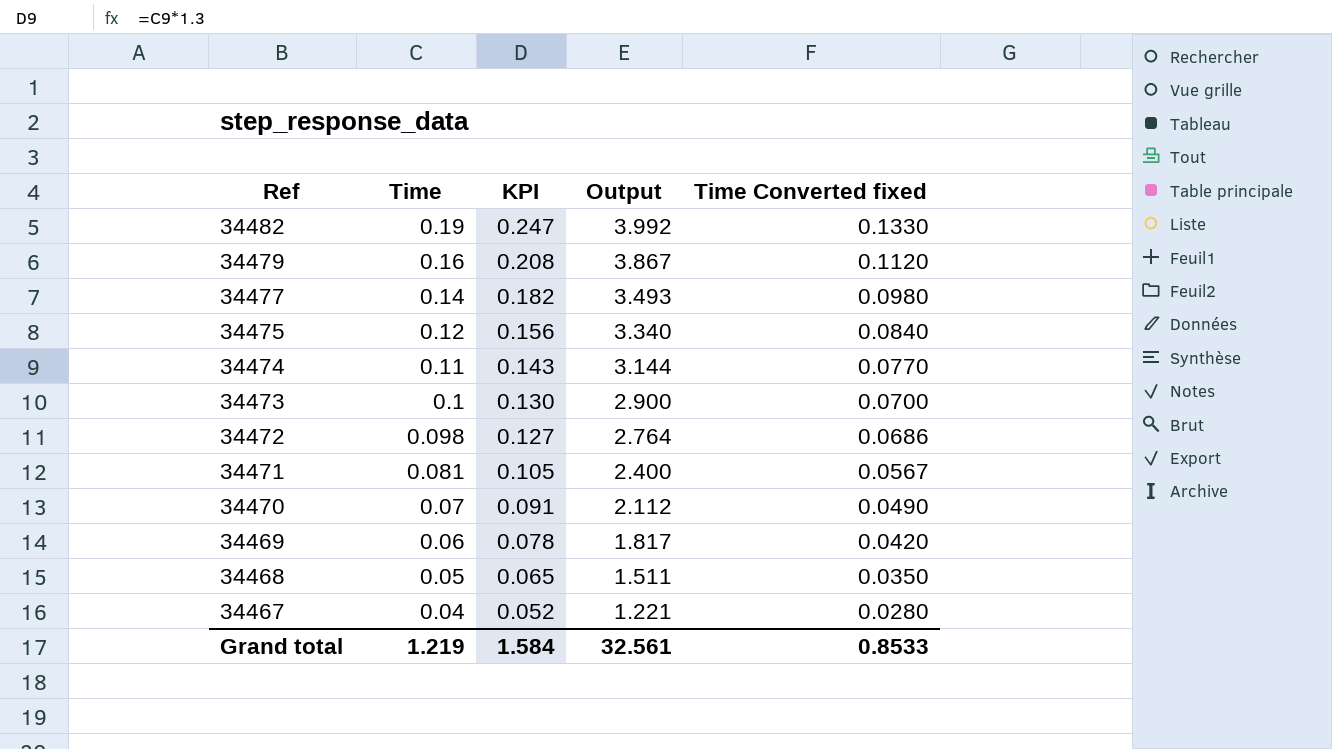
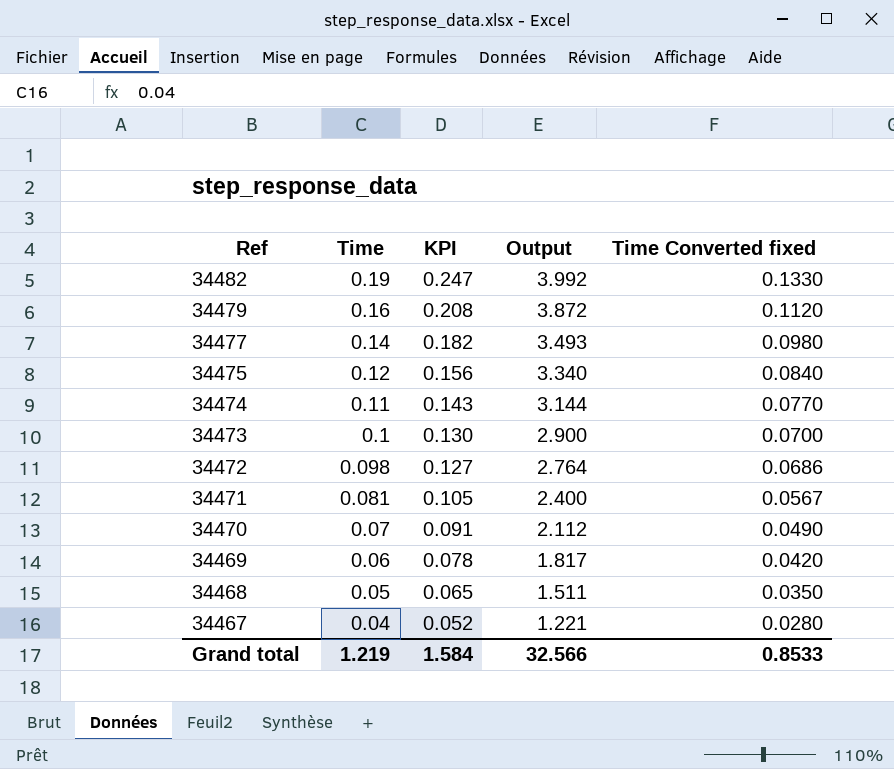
34479 | Output: 3.867 -> 3.872
Grand total | Output: 32.561 -> 32.566

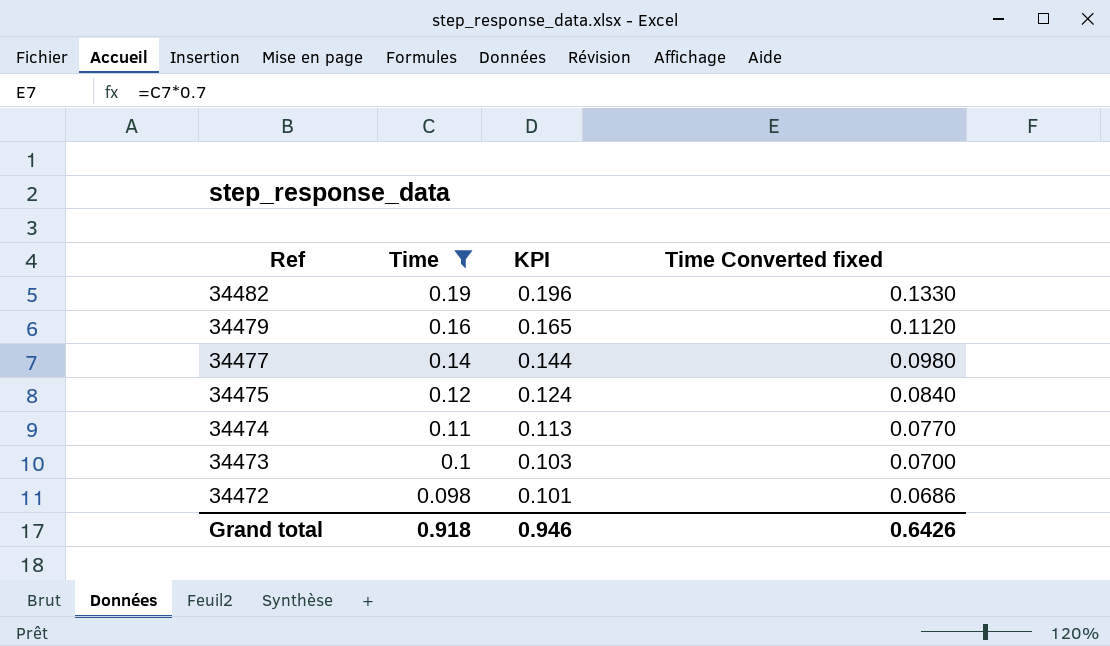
filter: none -> Time >= 0.098
column Output | position: 4 -> none
column KPI | formula: [Time] * 1.3 -> [Time] * 1.03
Grand total | Time: 1.219 -> 0.918
Grand total | KPI: 1.584 -> 0.946
Grand total | Time Converted fixed: 0.8533 -> 0.6426

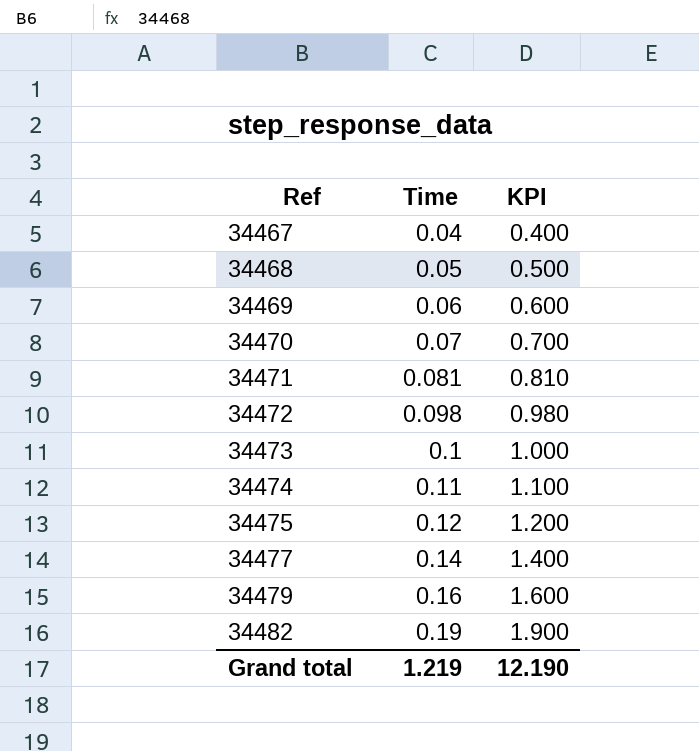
filter: Time >= 0.098 -> none
row order: Ref descending -> Ref ascending
column Time Converted fixed | formula: [Time] * 0.7 -> none
column KPI | formula: [Time] * 1.03 -> [Time] * 10
Grand total | Time: 0.918 -> 1.219
Grand total | KPI: 0.946 -> 12.190

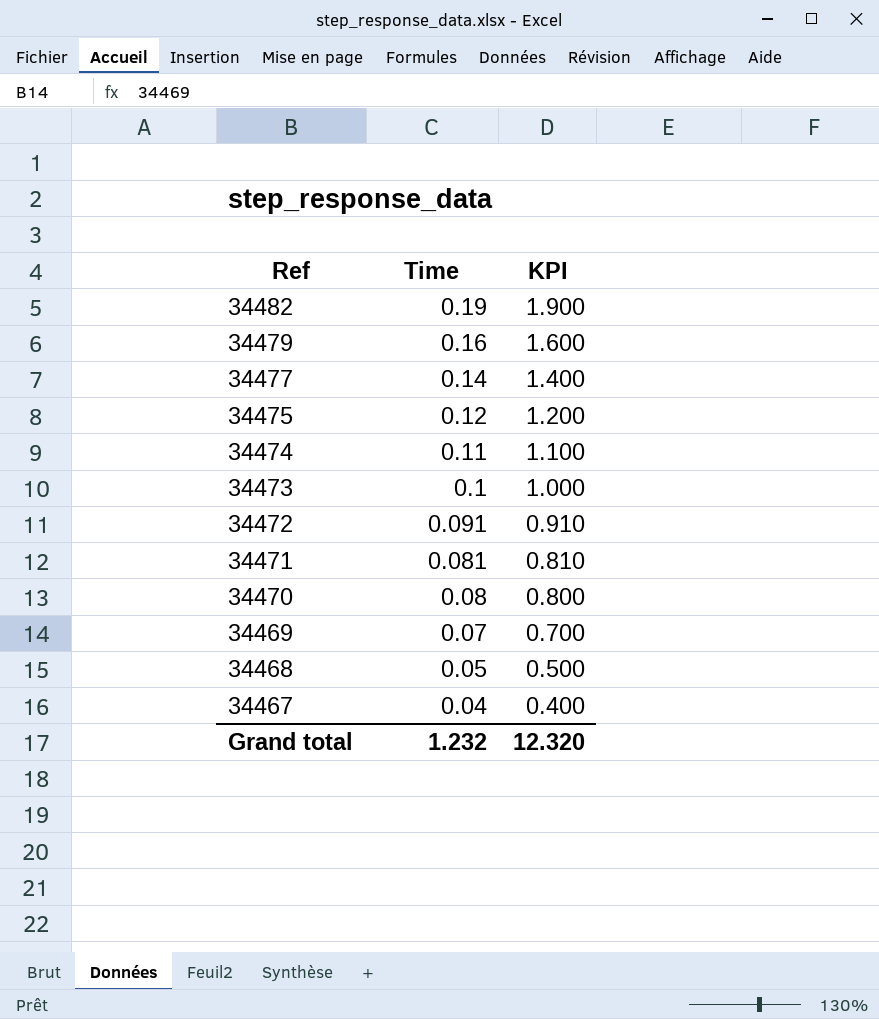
row order: Ref ascending -> Ref descending
34472 | Time: 0.098 -> 0.091
34472 | KPI: 0.980 -> 0.910
34470 | Time: 0.07 -> 0.08
34470 | KPI: 0.700 -> 0.800
34469 | Time: 0.06 -> 0.07
34469 | KPI: 0.600 -> 0.700
Grand total | Time: 1.219 -> 1.232
Grand total | KPI: 12.190 -> 12.320

